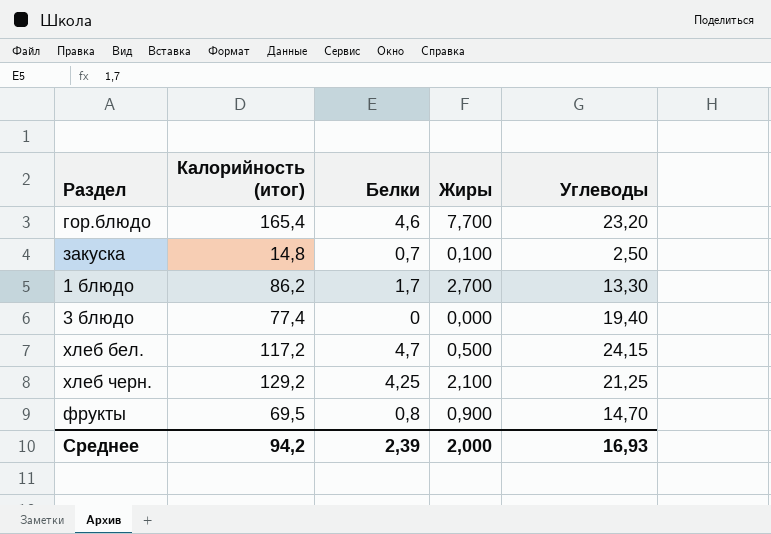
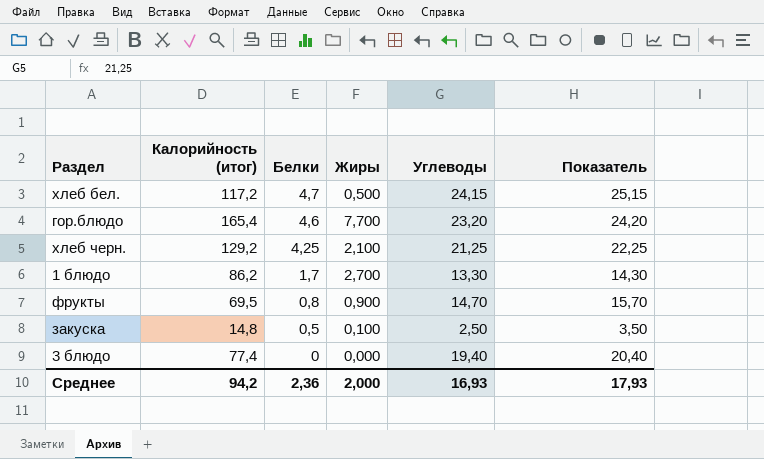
row order: none -> Белки descending
column Показатель | formula: none -> [Углеводы] + 1
закуска | Белки: 0,7 -> 0,5
Среднее | Белки: 2,39 -> 2,36

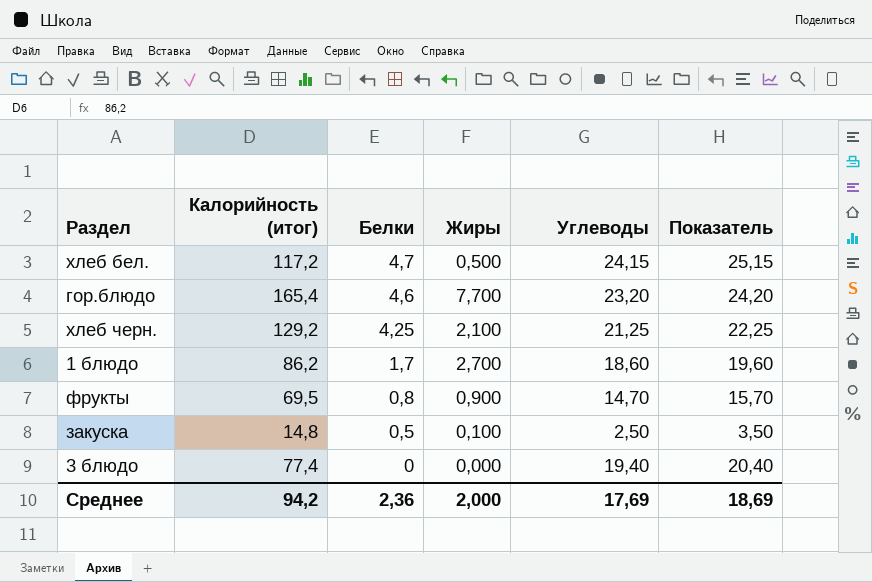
1 блюдо | Углеводы: 13,30 -> 18,60
1 блюдо | Показатель: 14,30 -> 19,60
Среднее | Углеводы: 16,93 -> 17,69
Среднее | Показатель: 17,93 -> 18,69

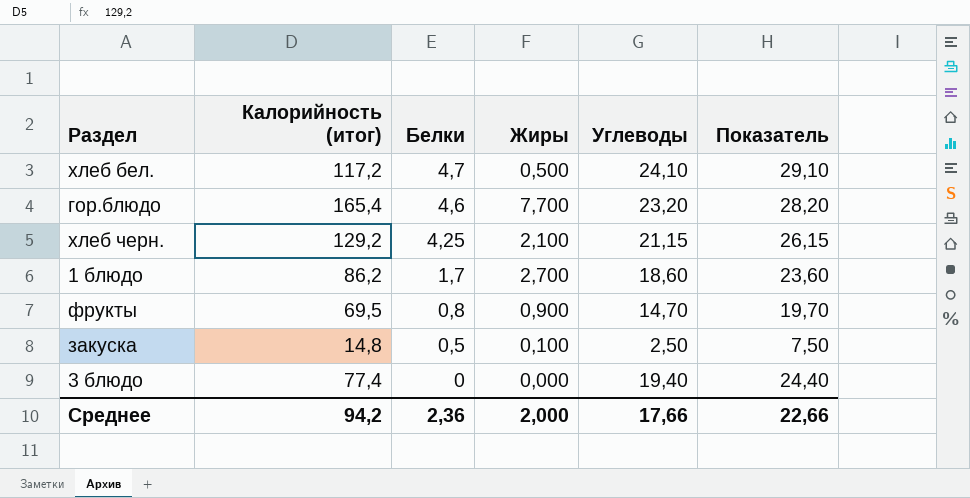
column Показатель | formula: [Углеводы] + 1 -> [Углеводы] + 5
хлеб бел. | Углеводы: 24,15 -> 24,10
хлеб черн. | Углеводы: 21,25 -> 21,15
Среднее | Углеводы: 17,69 -> 17,66
Среднее | Показатель: 18,69 -> 22,66

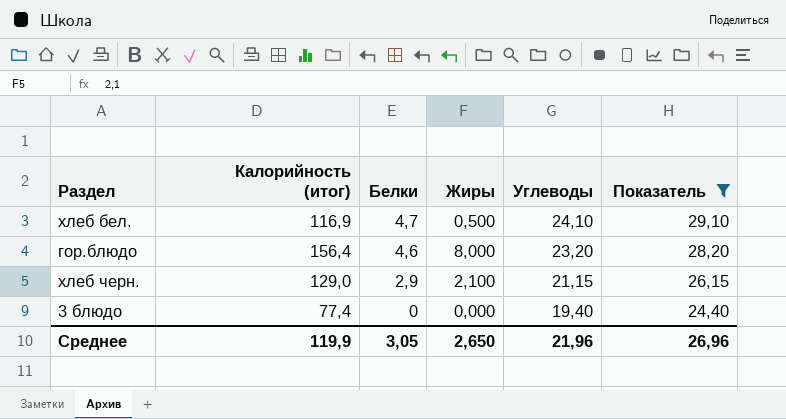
filter: none -> Показатель >= 24,40
хлеб бел. | Калорийность (итог): 117,2 -> 116,9
гор.блюдо | Калорийность (итог): 165,4 -> 156,4
гор.блюдо | Жиры: 7,700 -> 8,000
хлеб черн. | Калорийность (итог): 129,2 -> 129,0
хлеб черн. | Белки: 4,25 -> 2,9
Среднее | Калорийность (итог): 94,2 -> 119,9
Среднее | Белки: 2,36 -> 3,05
Среднее | Жиры: 2,000 -> 2,650
Среднее | Углеводы: 17,66 -> 21,96
Среднее | Показатель: 22,66 -> 26,96

